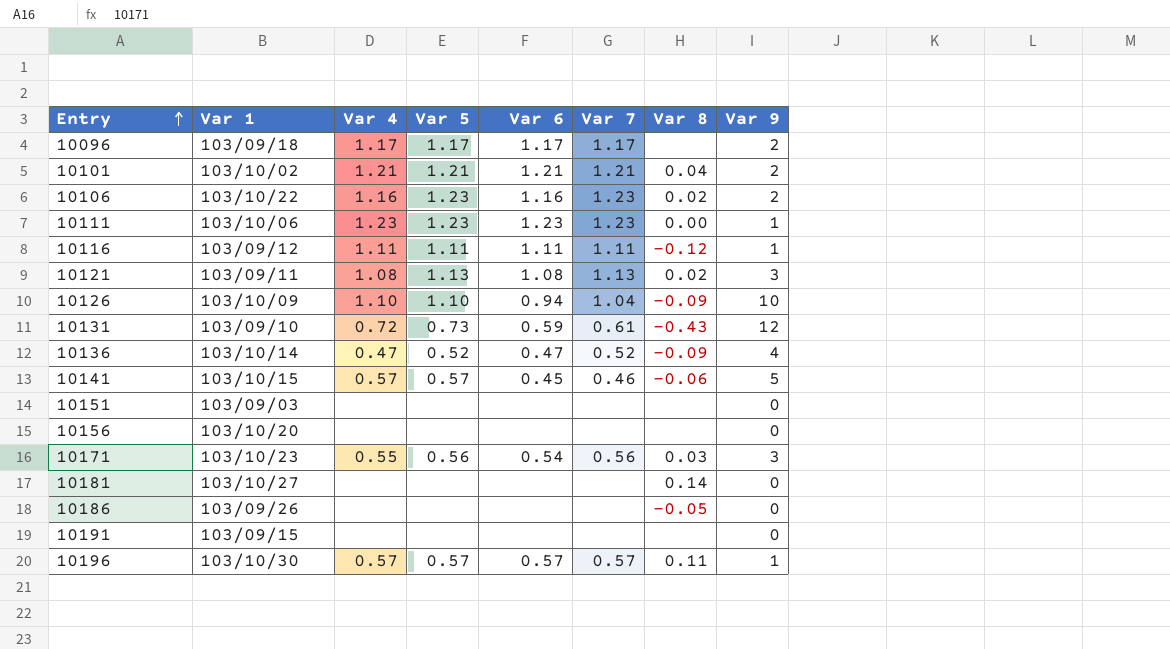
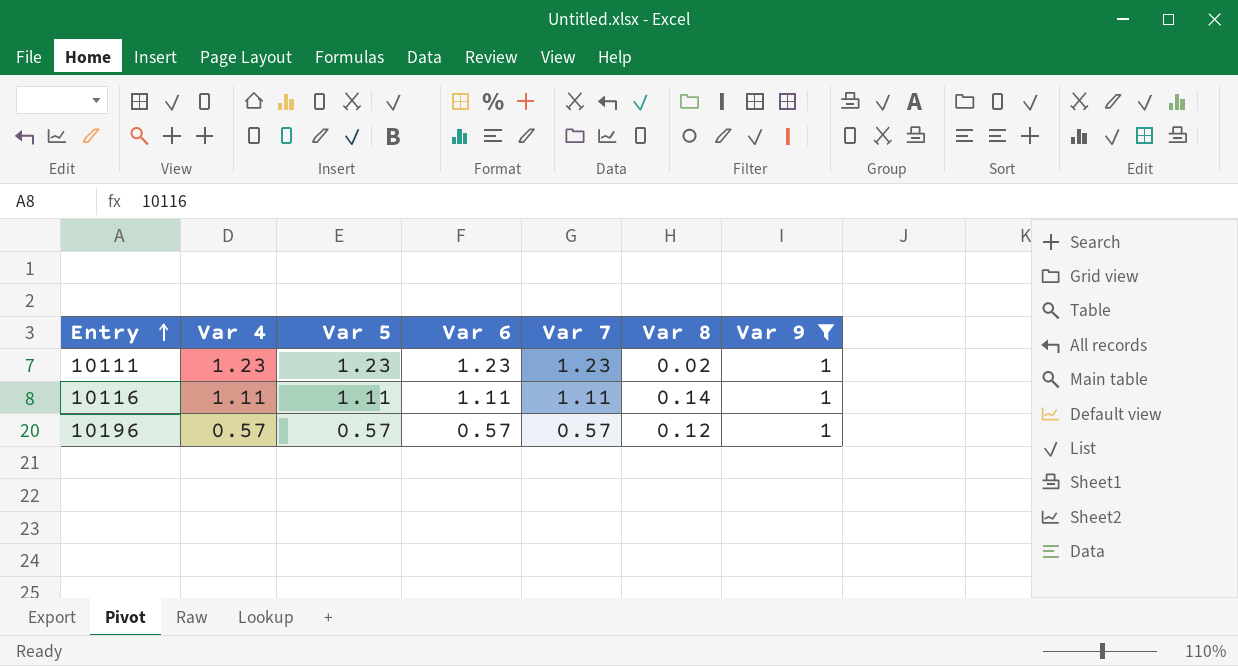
filter: none -> Var 9 = 1
column Var 1 | position: 2 -> none
10111 | Var 8: 0.00 -> 0.02
10116 | Var 8: -0.12 -> 0.14
10196 | Var 8: 0.11 -> 0.12

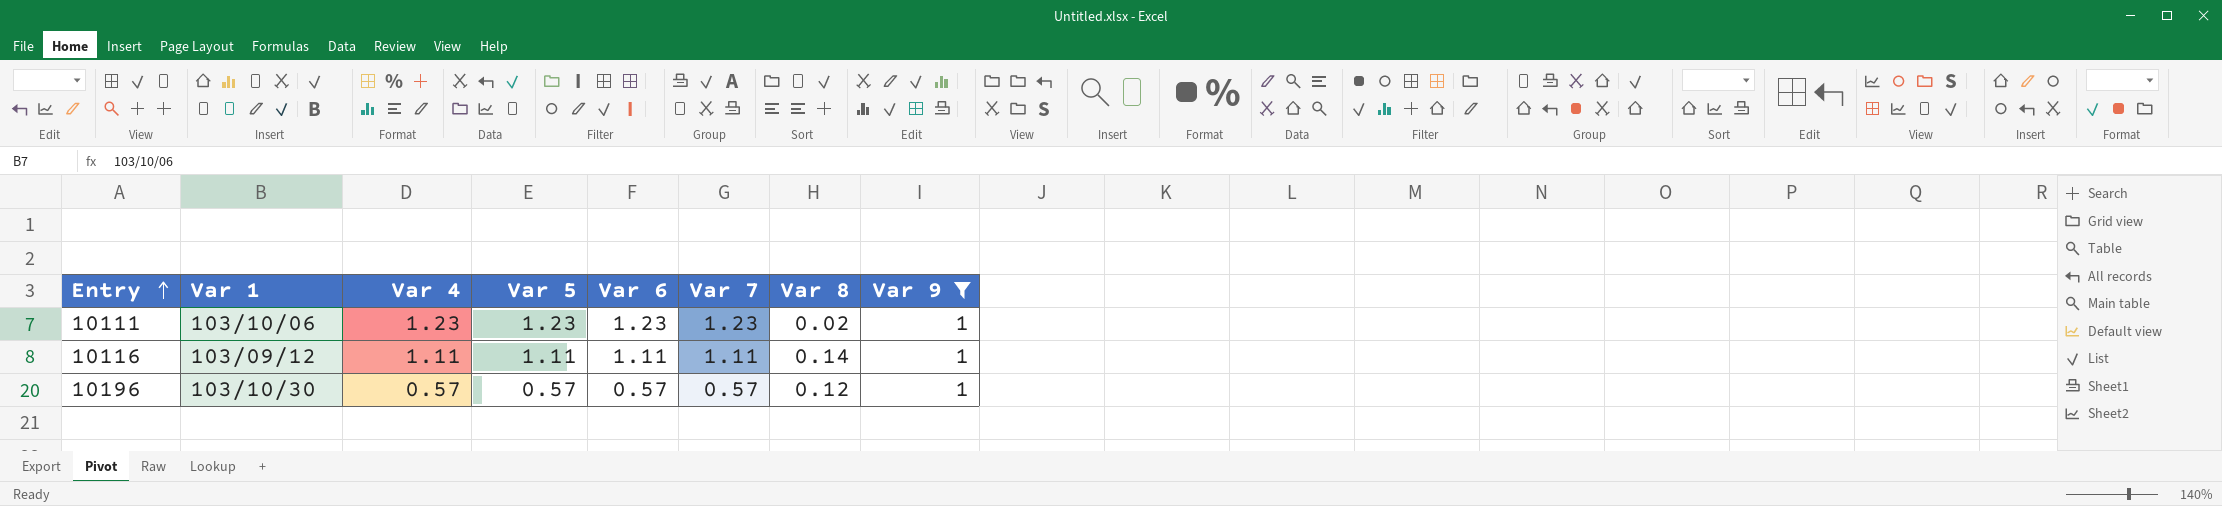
column Var 1 | position: none -> 2

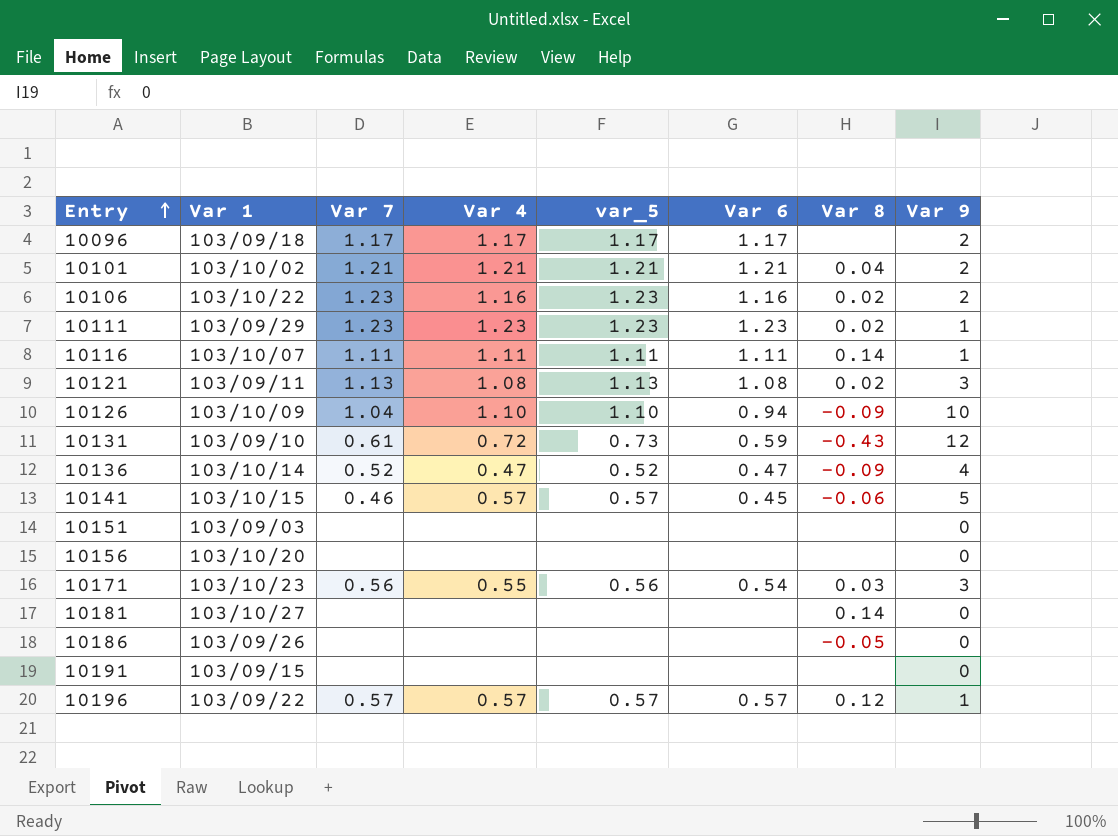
filter: Var 9 = 1 -> none
column Var 7 | position: 6 -> 3
column name: Var 5 -> var_5
10111 | Var 1: 103/10/06 -> 103/09/29
10116 | Var 1: 103/09/12 -> 103/10/07
10196 | Var 1: 103/10/30 -> 103/09/22

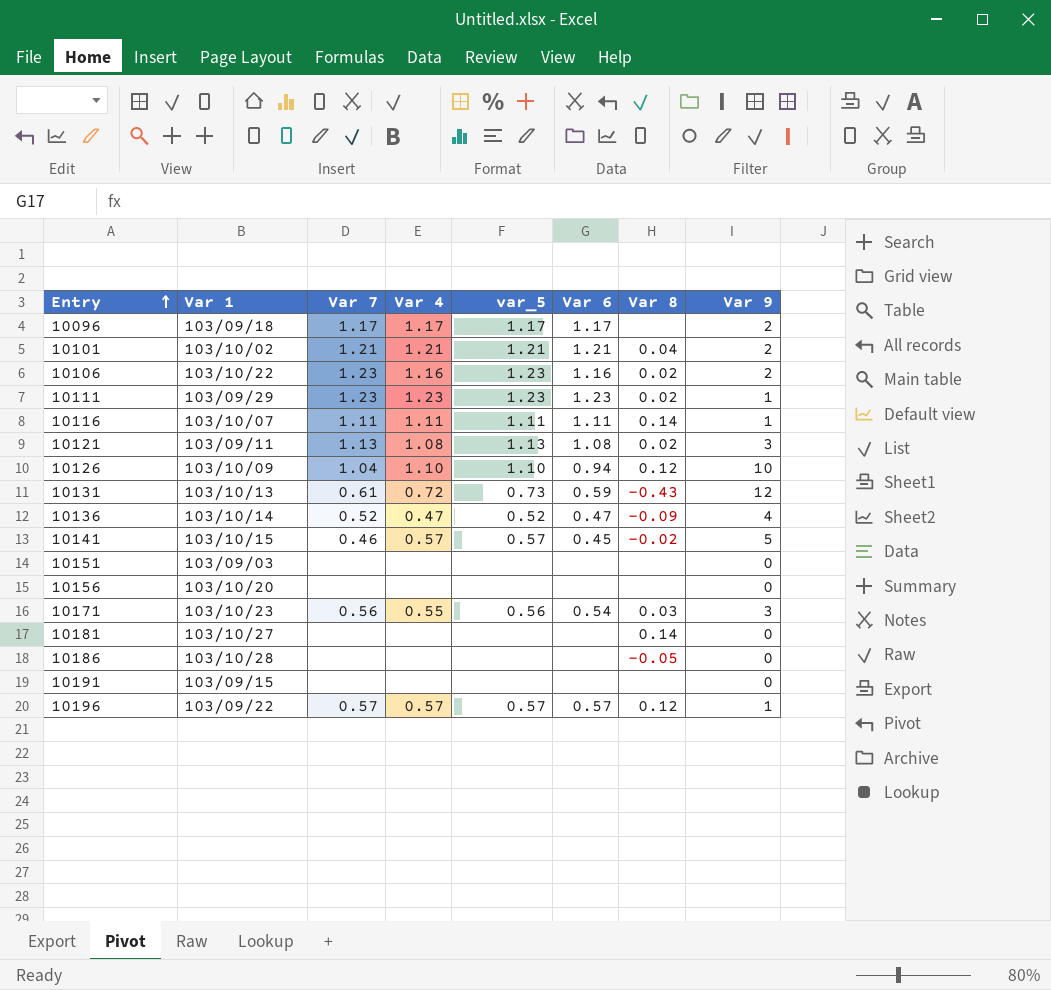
10126 | Var 8: -0.09 -> 0.12
10131 | Var 1: 103/09/10 -> 103/10/13
10141 | Var 8: -0.06 -> -0.02
10186 | Var 1: 103/09/26 -> 103/10/28

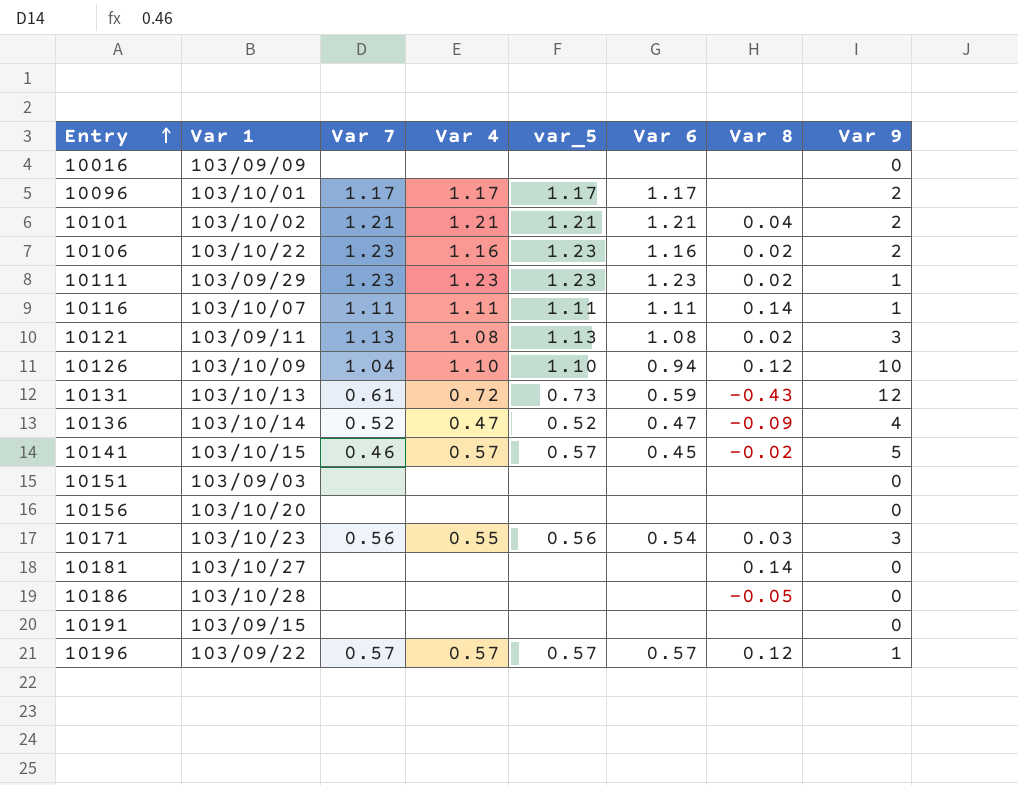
row 10016: none -> 103/09/09 | none | none | none | none | none | 0
10096 | Var 1: 103/09/18 -> 103/10/01

